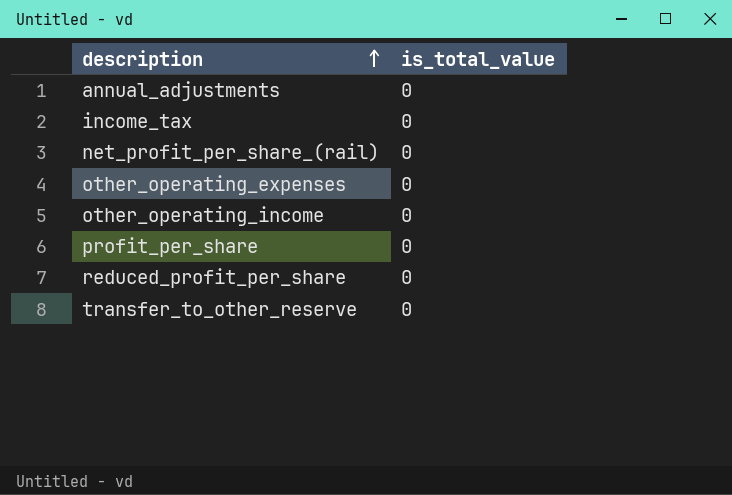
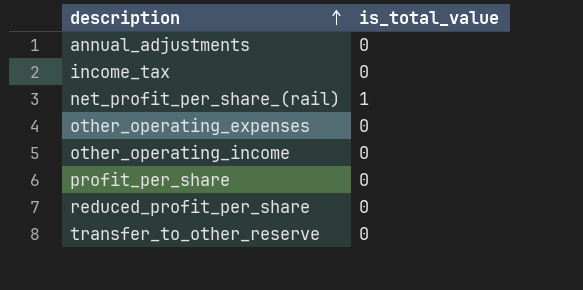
net_profit_per_share_(rail) | is_total_value: 0 -> 1

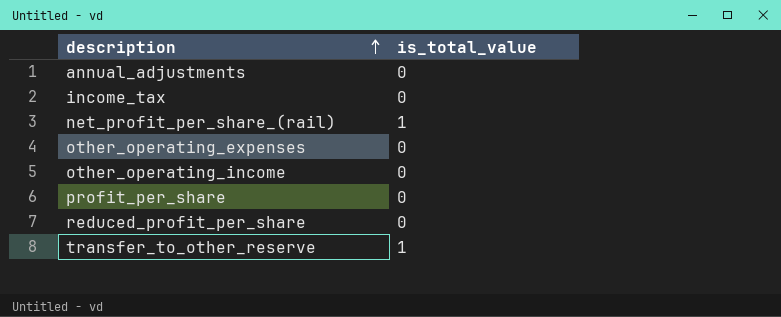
transfer_to_other_reserve | is_total_value: 0 -> 1

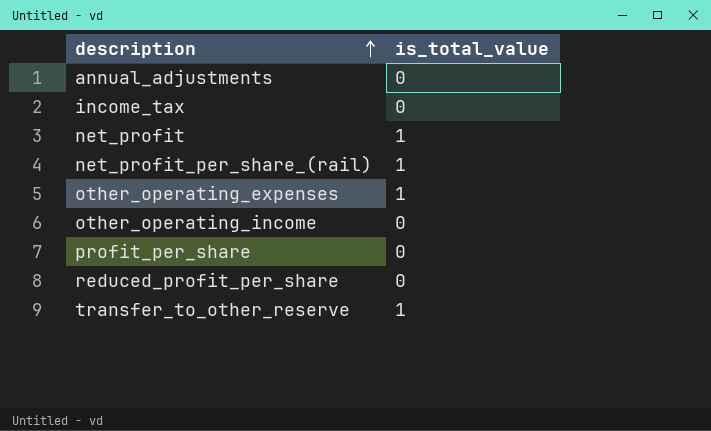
row net_profit: none -> 1
other_operating_expenses | is_total_value: 0 -> 1

